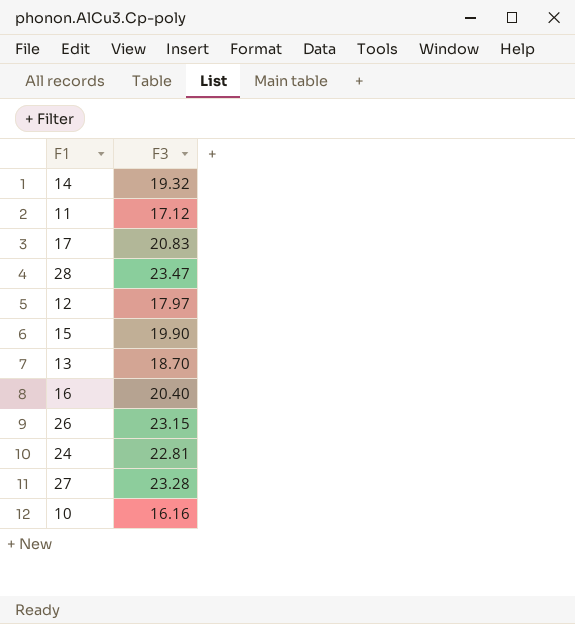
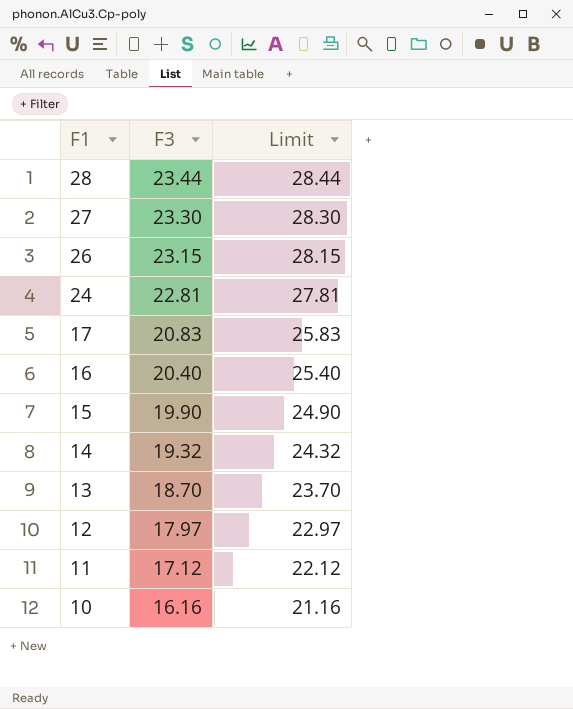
row order: none -> F1 descending
column Limit | formula: none -> [F3] + 5
28 | F3: 23.47 -> 23.44
27 | F3: 23.28 -> 23.30

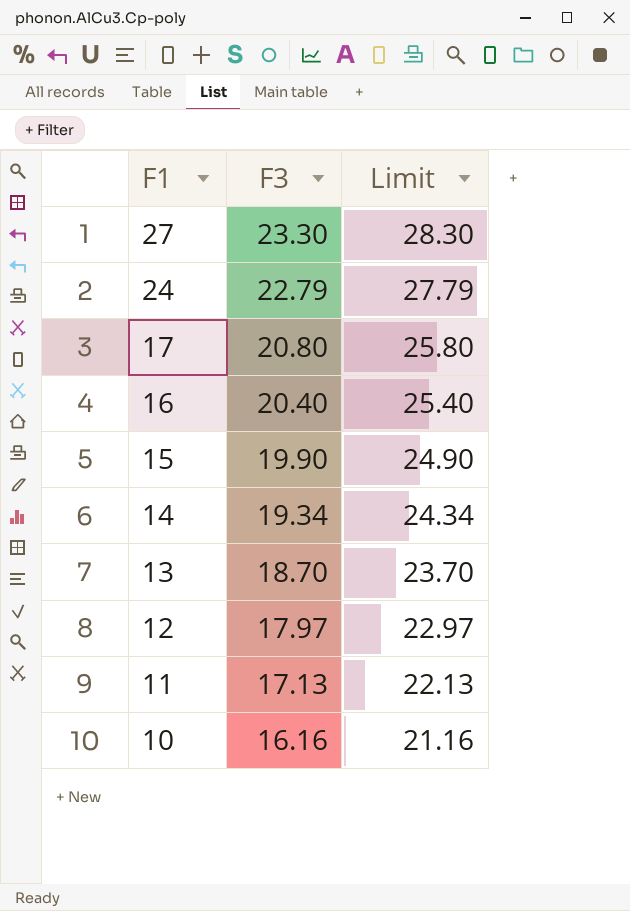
row 28: 23.44 | 28.44 -> none
row 26: 23.15 | 28.15 -> none
24 | F3: 22.81 -> 22.79
24 | Limit: 27.81 -> 27.79
17 | F3: 20.83 -> 20.80
17 | Limit: 25.83 -> 25.80
14 | F3: 19.32 -> 19.34
14 | Limit: 24.32 -> 24.34
11 | F3: 17.12 -> 17.13
11 | Limit: 22.12 -> 22.13

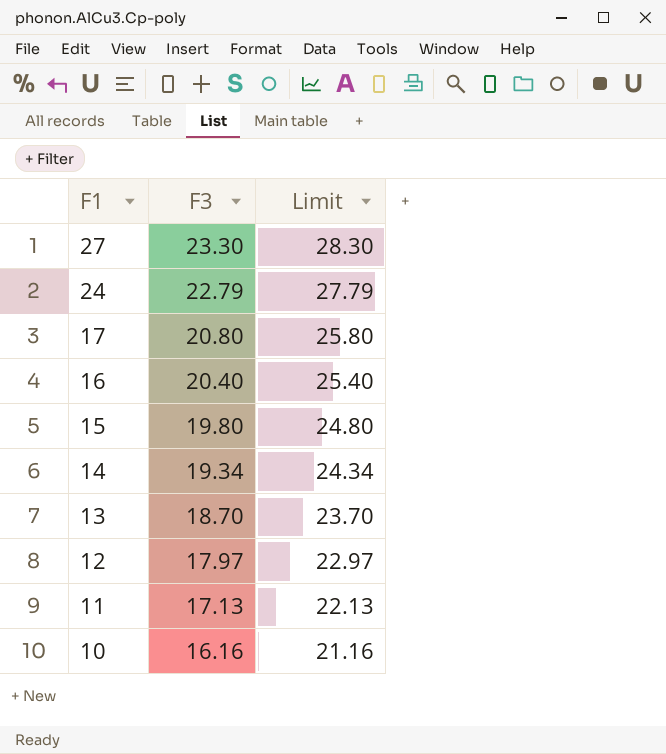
15 | F3: 19.90 -> 19.80
15 | Limit: 24.90 -> 24.80

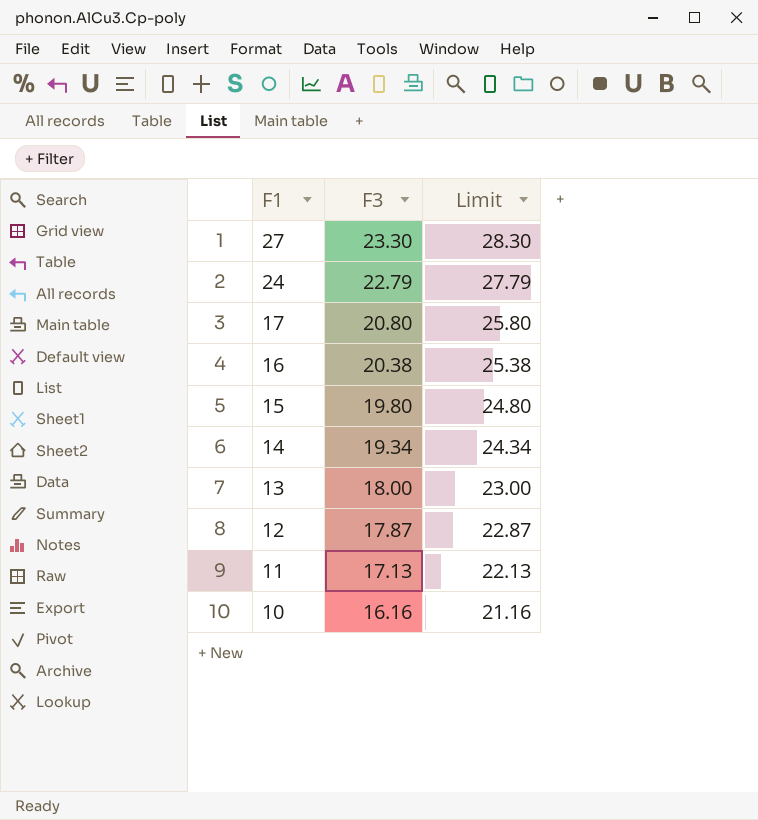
16 | F3: 20.40 -> 20.38
16 | Limit: 25.40 -> 25.38
13 | F3: 18.70 -> 18.00
13 | Limit: 23.70 -> 23.00
12 | F3: 17.97 -> 17.87
12 | Limit: 22.97 -> 22.87

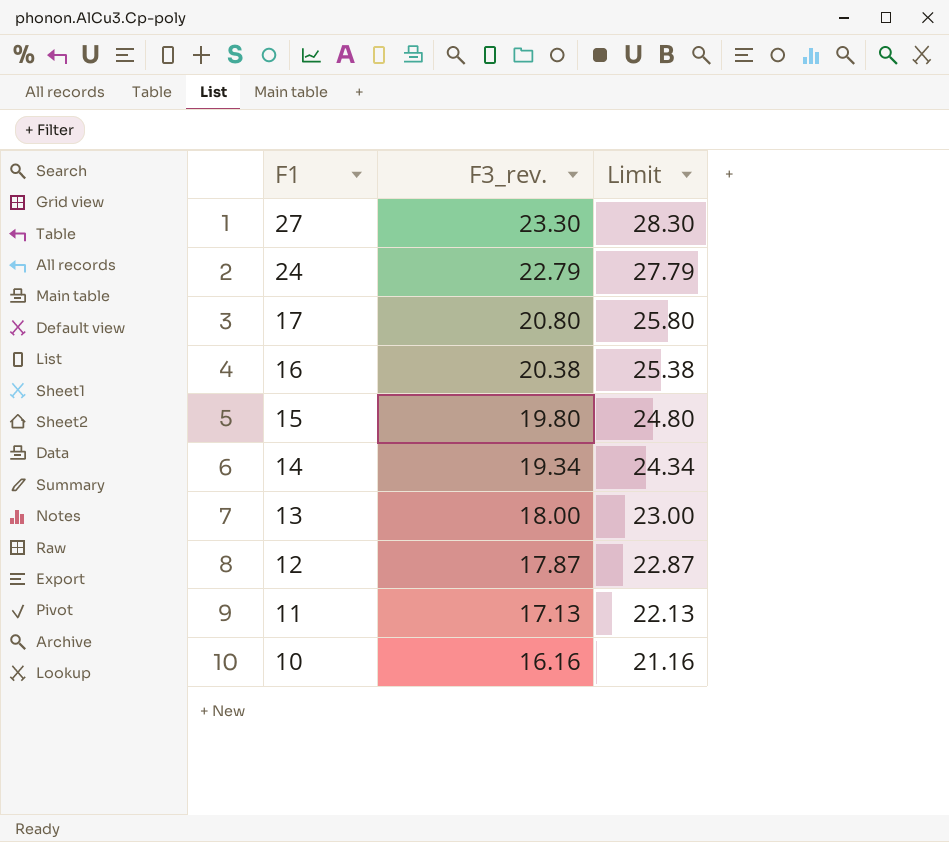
column name: F3 -> F3_rev.

